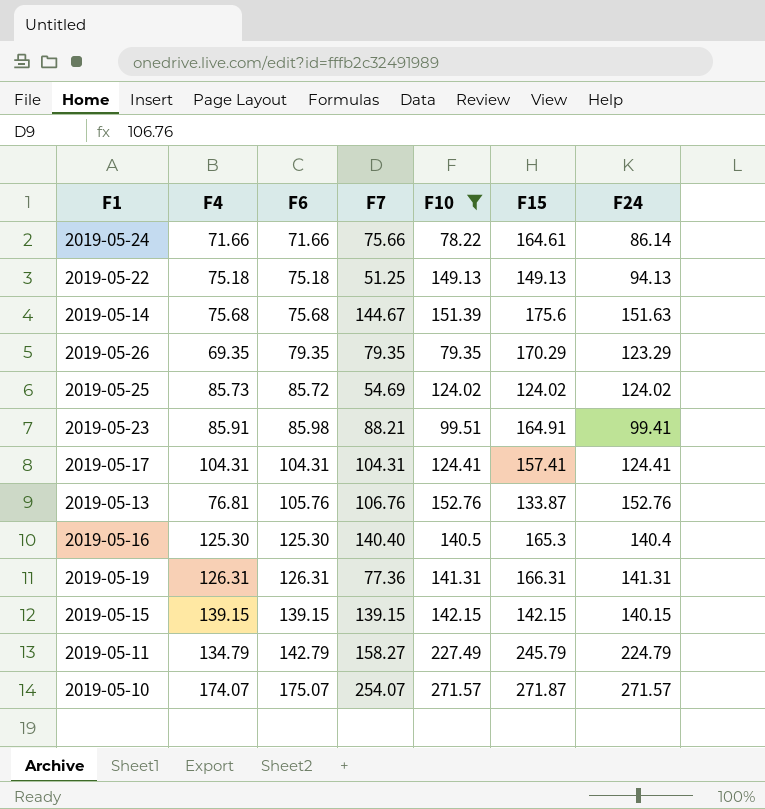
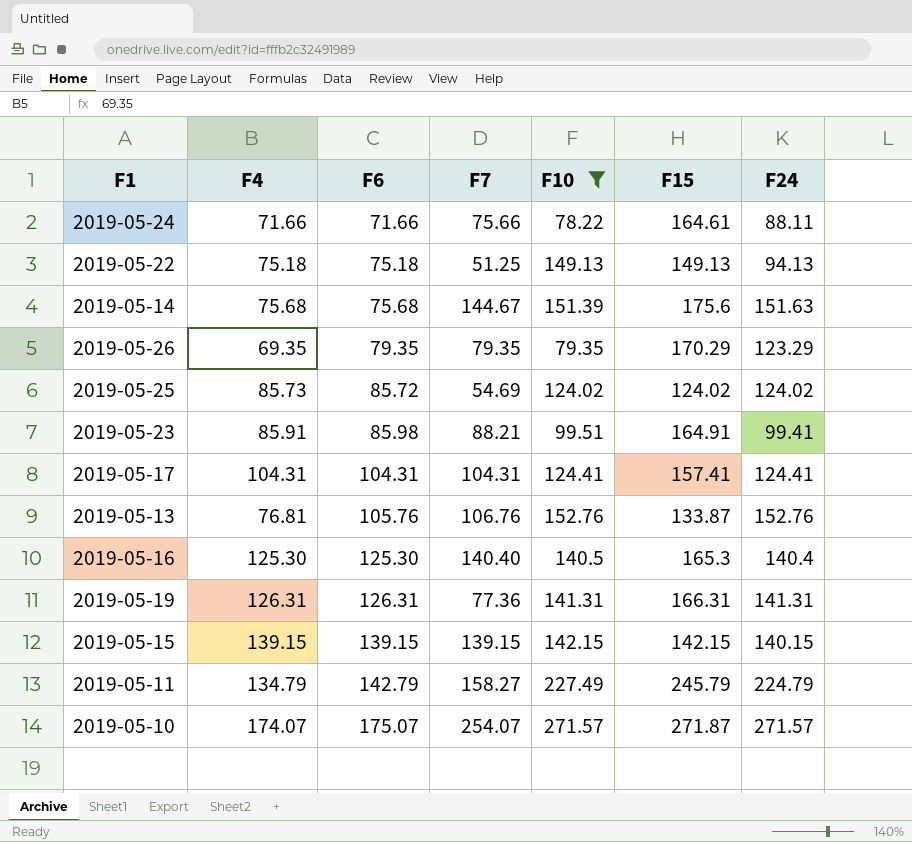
2019-05-24 | F24: 86.14 -> 88.11

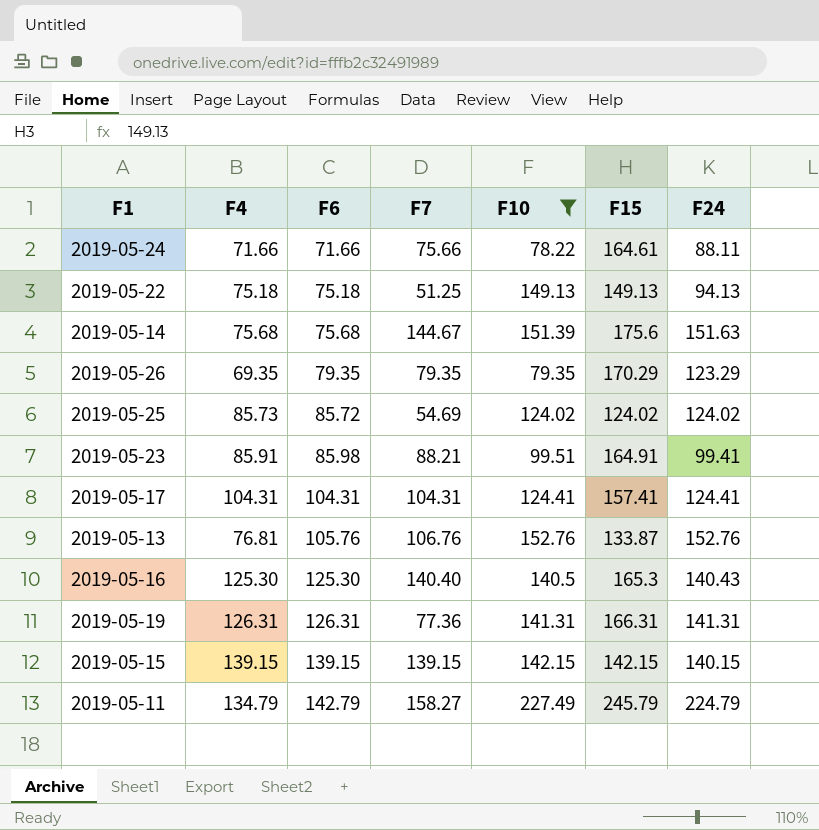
row 2019-05-10: 174.07 | 175.07 | 254.07 | 271.57 | 271.87 | 271.57 -> none
2019-05-16 | F24: 140.4 -> 140.43

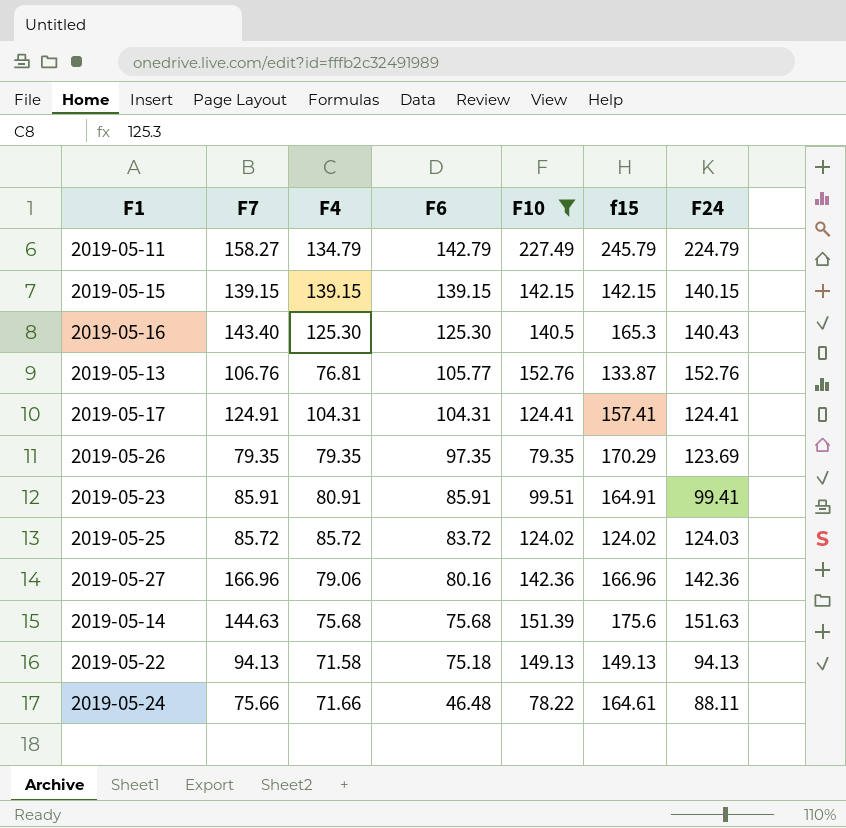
row order: F6 ascending -> F6 descending
column F7 | position: 4 -> 2
column name: F15 -> f15
row 2019-05-19: 126.31 | 126.31 | 77.36 | 141.31 | 166.31 | 141.31 -> none
2019-05-16 | F7: 140.40 -> 143.40
2019-05-13 | F6: 105.76 -> 105.77
2019-05-17 | F7: 104.31 -> 124.91
2019-05-26 | F4: 69.35 -> 79.35
2019-05-26 | F6: 79.35 -> 97.35
2019-05-26 | F24: 123.29 -> 123.69
2019-05-23 | F7: 88.21 -> 85.91
2019-05-23 | F4: 85.91 -> 80.91
2019-05-23 | F6: 85.98 -> 85.91
2019-05-25 | F7: 54.69 -> 85.72
2019-05-25 | F4: 85.73 -> 85.72
2019-05-25 | F6: 85.72 -> 83.72
2019-05-25 | F24: 124.02 -> 124.03
row 2019-05-27: none -> 166.96 | 79.06 | 80.16 | 142.36 | 166.96 | 142.36
2019-05-14 | F7: 144.67 -> 144.63
2019-05-22 | F7: 51.25 -> 94.13
2019-05-22 | F4: 75.18 -> 71.58
2019-05-24 | F6: 71.66 -> 46.48

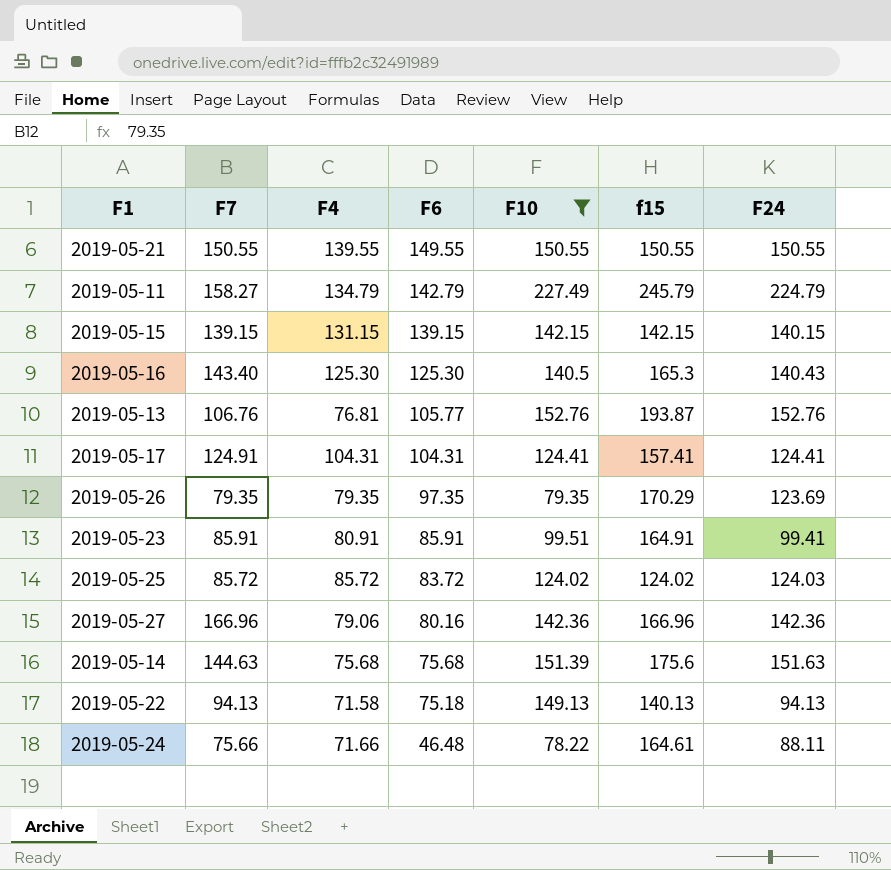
row 2019-05-21: none -> 150.55 | 139.55 | 149.55 | 150.55 | 150.55 | 150.55
2019-05-15 | F4: 139.15 -> 131.15
2019-05-13 | f15: 133.87 -> 193.87
2019-05-22 | f15: 149.13 -> 140.13

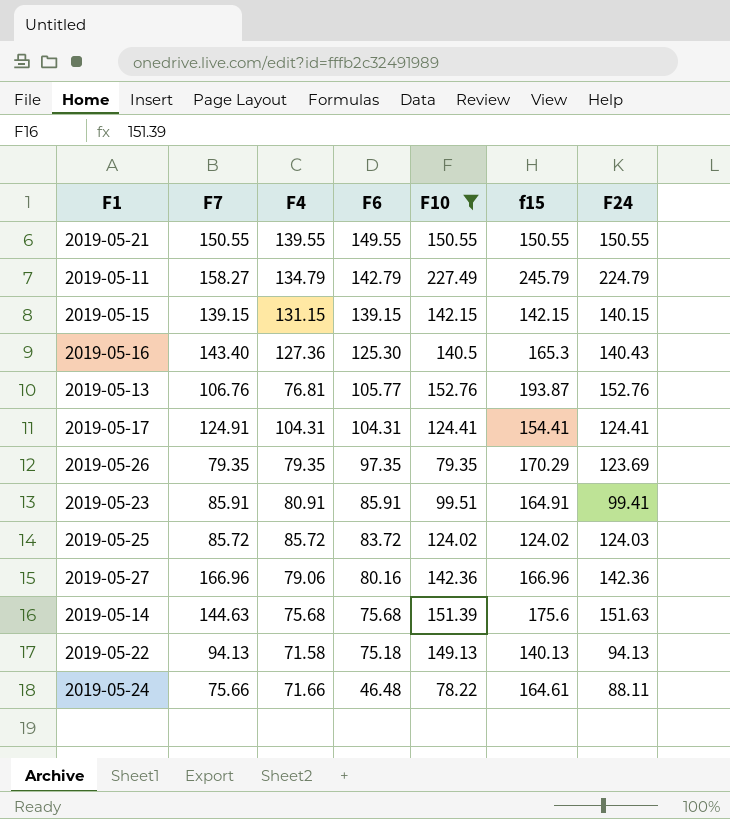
2019-05-16 | F4: 125.30 -> 127.36
2019-05-17 | f15: 157.41 -> 154.41

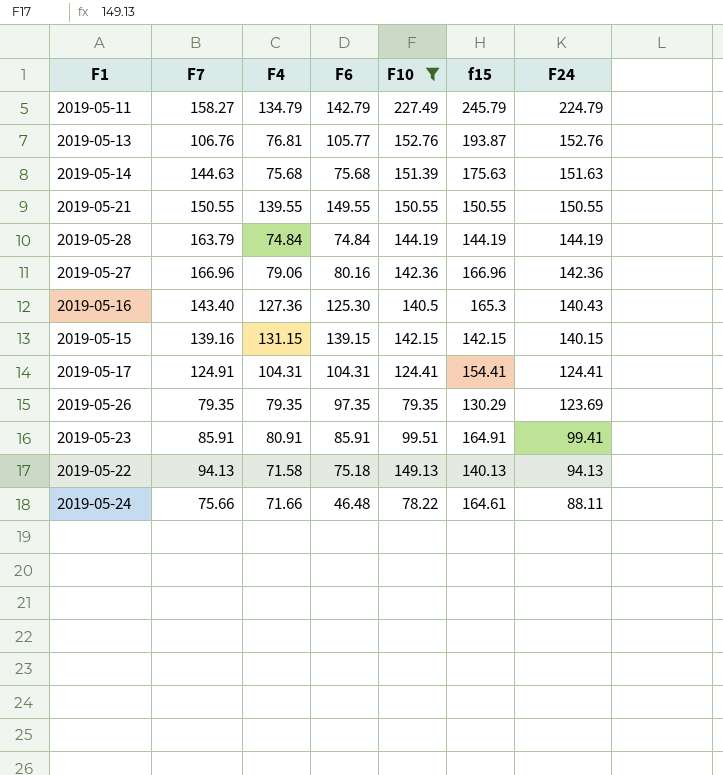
row order: F6 descending -> F24 descending
row 2019-05-25: 85.72 | 85.72 | 83.72 | 124.02 | 124.02 | 124.03 -> none
2019-05-14 | f15: 175.6 -> 175.63
row 2019-05-28: none -> 163.79 | 74.84 | 74.84 | 144.19 | 144.19 | 144.19
2019-05-15 | F7: 139.15 -> 139.16
2019-05-26 | f15: 170.29 -> 130.29

